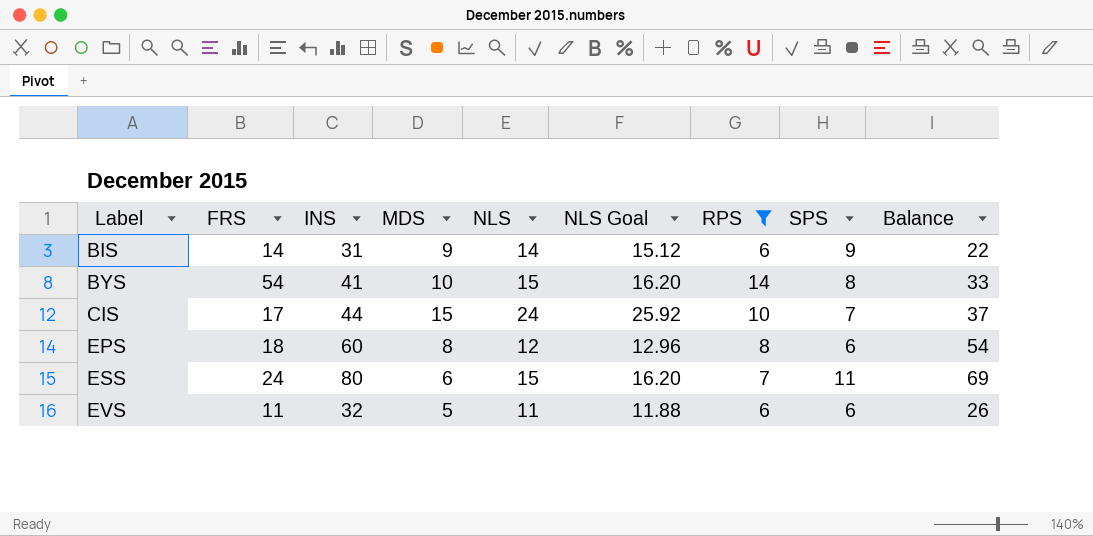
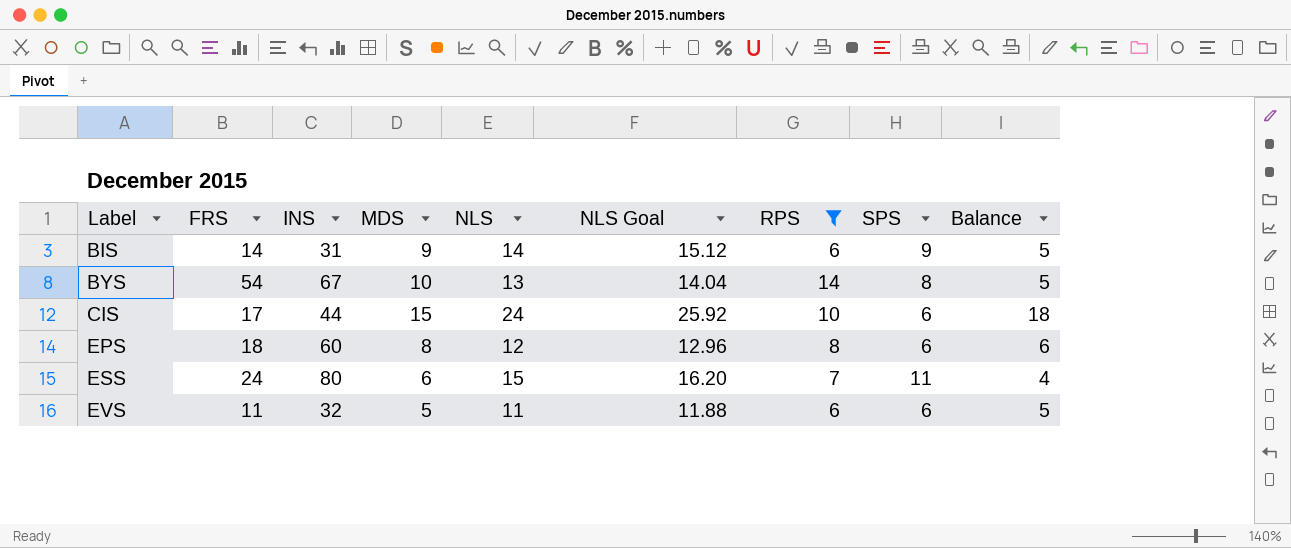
column Balance | formula: [INS] - [SPS] -> [NLS] - [SPS]
BYS | INS: 41 -> 67
BYS | NLS: 15 -> 13
BYS | NLS Goal: 16.20 -> 14.04
CIS | SPS: 7 -> 6

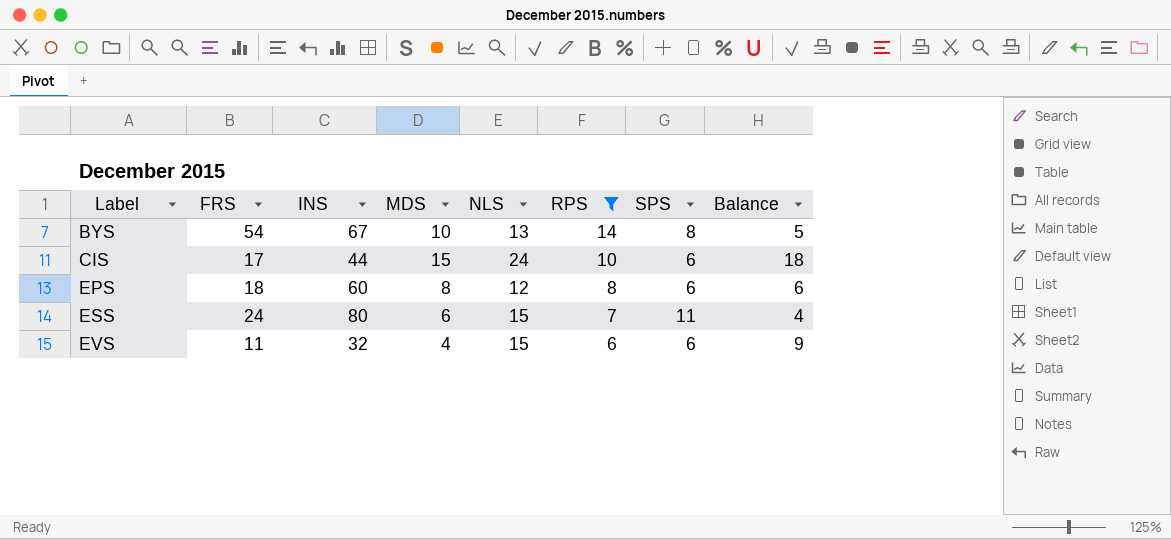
column NLS Goal | formula: [NLS] * 1.08 -> none
row BIS: 14 | 31 | 9 | 14 | 15.12 | 6 | 9 | 5 -> none
EVS | MDS: 5 -> 4
EVS | NLS: 11 -> 15
EVS | Balance: 5 -> 9

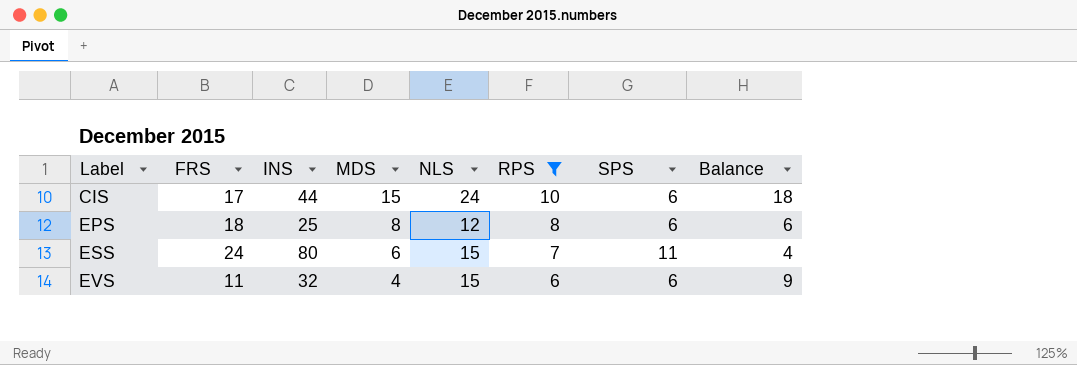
row BYS: 54 | 67 | 10 | 13 | 14 | 8 | 5 -> none
EPS | INS: 60 -> 25

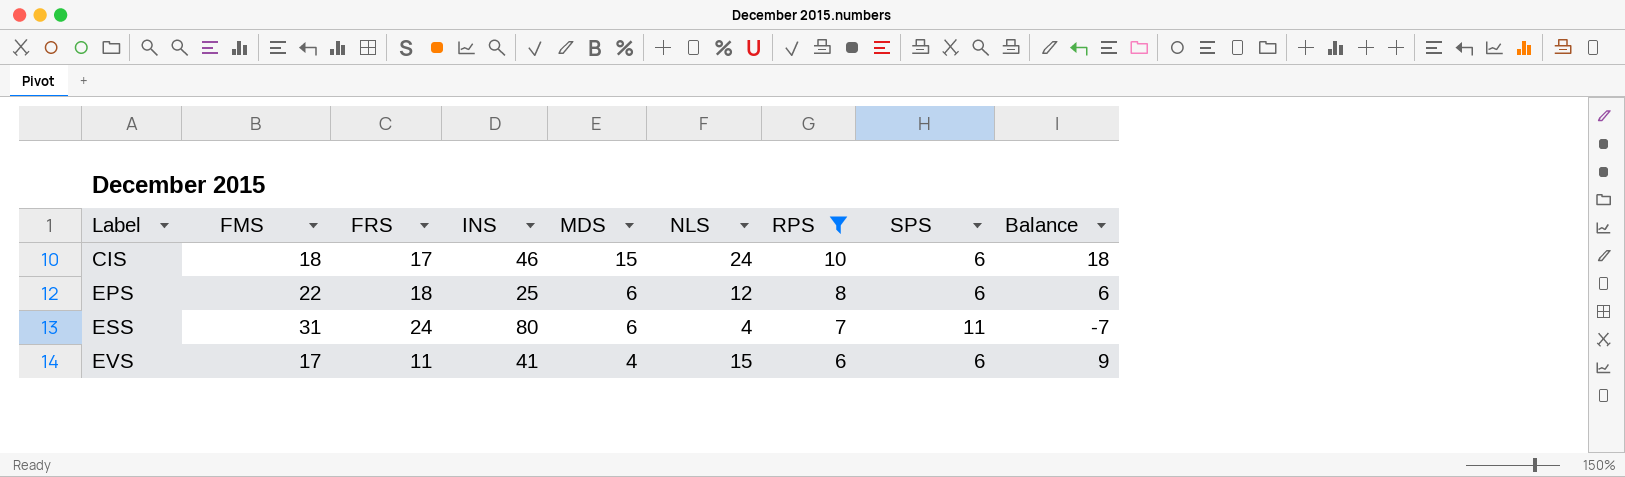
column FMS | position: none -> 2
CIS | INS: 44 -> 46
EPS | MDS: 8 -> 6
ESS | NLS: 15 -> 4
ESS | Balance: 4 -> -7
EVS | INS: 32 -> 41

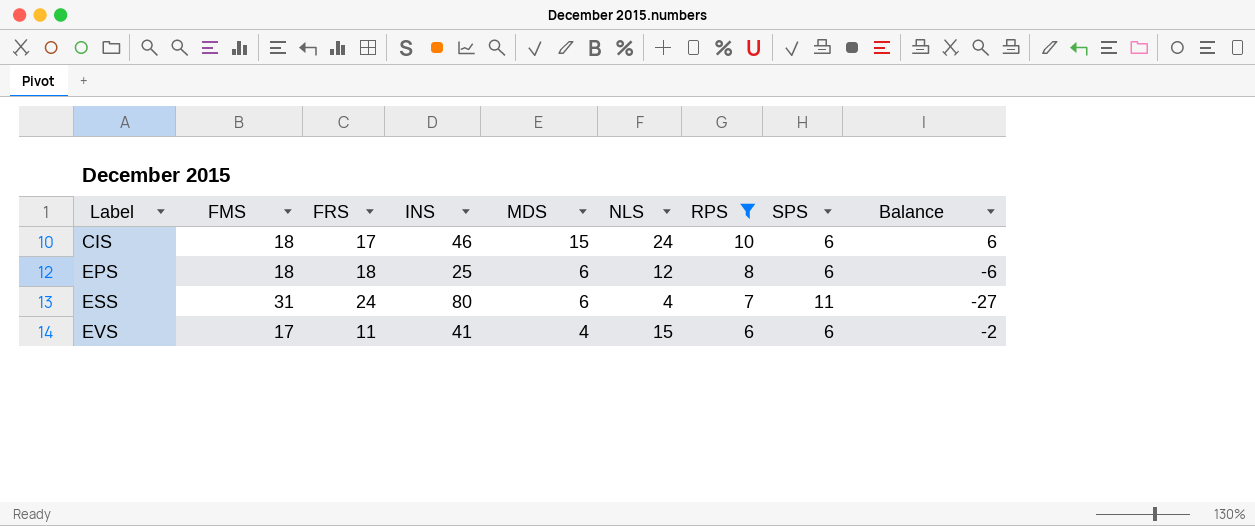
column Balance | formula: [NLS] - [SPS] -> [NLS] - [FMS]
EPS | FMS: 22 -> 18

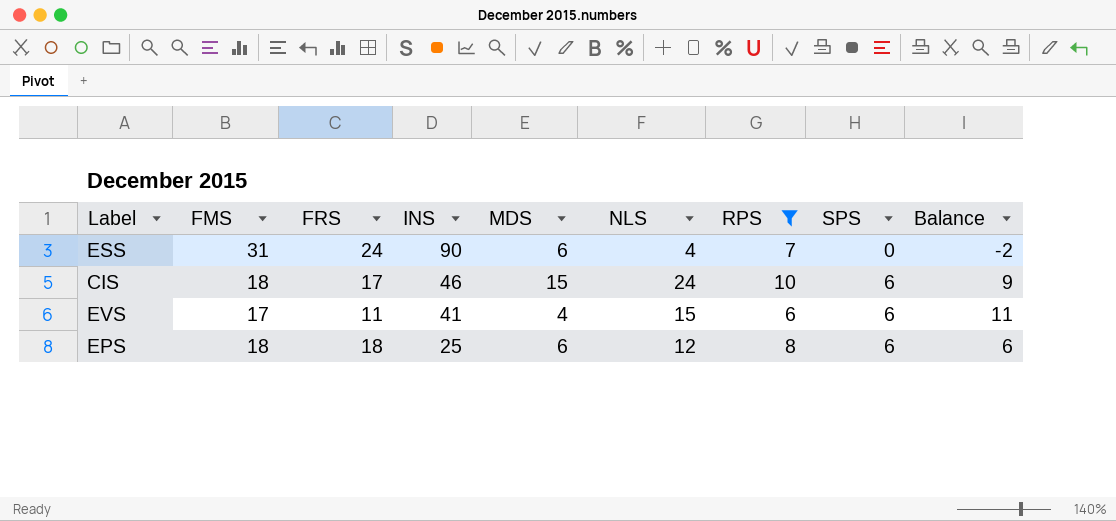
row order: Label ascending -> INS descending
column Balance | formula: [NLS] - [FMS] -> [NLS] - [MDS]
ESS | INS: 80 -> 90
ESS | SPS: 11 -> 0

